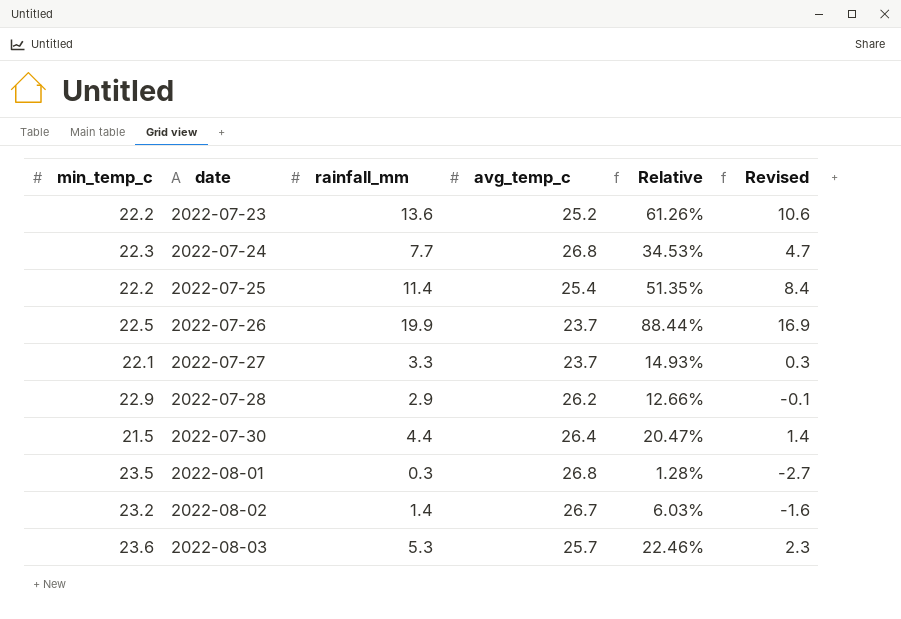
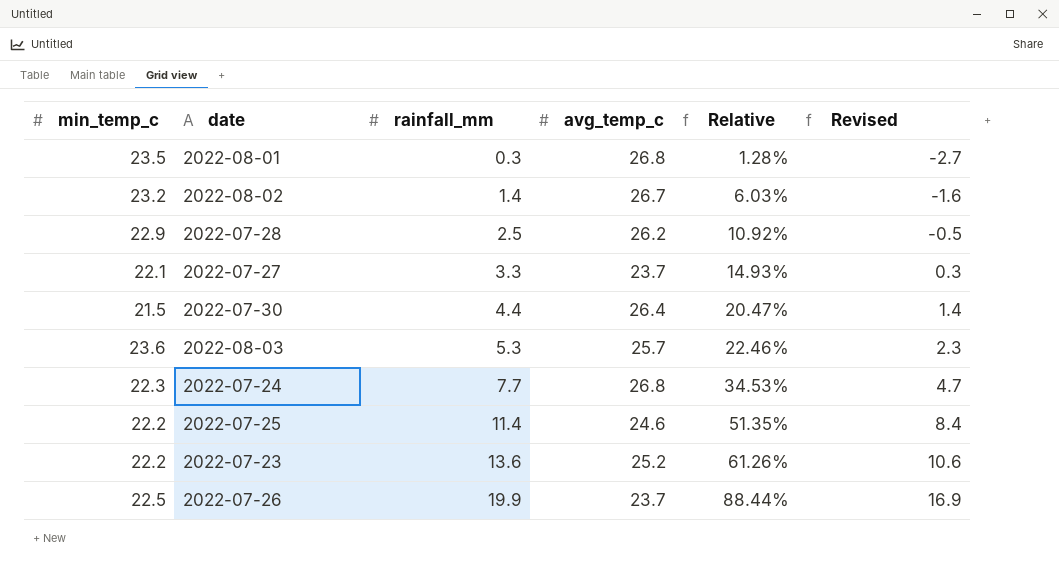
row order: date ascending -> rainfall_mm ascending
2022-07-28 | rainfall_mm: 2.9 -> 2.5
2022-07-28 | Relative: 12.66% -> 10.92%
2022-07-28 | Revised: -0.1 -> -0.5
2022-07-25 | avg_temp_c: 25.4 -> 24.6

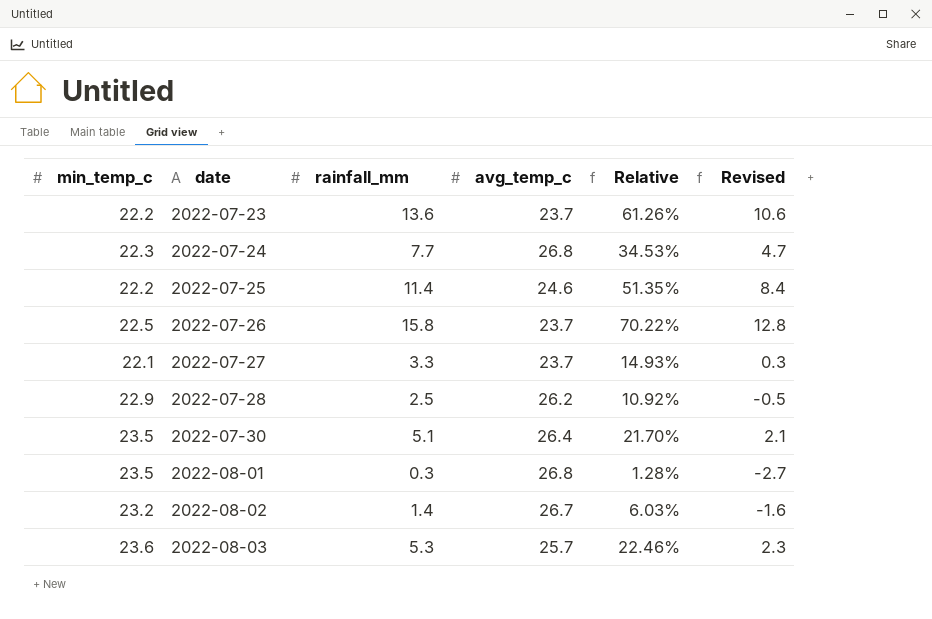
row order: rainfall_mm ascending -> date ascending
2022-07-23 | avg_temp_c: 25.2 -> 23.7
2022-07-26 | rainfall_mm: 19.9 -> 15.8
2022-07-26 | Relative: 88.44% -> 70.22%
2022-07-26 | Revised: 16.9 -> 12.8
2022-07-30 | min_temp_c: 21.5 -> 23.5
2022-07-30 | rainfall_mm: 4.4 -> 5.1
2022-07-30 | Relative: 20.47% -> 21.70%
2022-07-30 | Revised: 1.4 -> 2.1

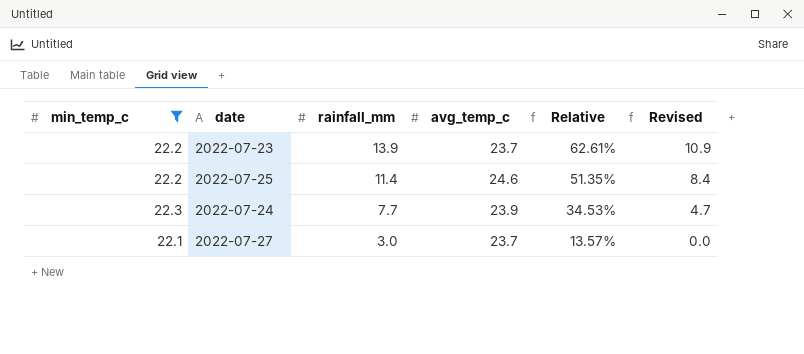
filter: none -> min_temp_c <= 22.3
row order: date ascending -> rainfall_mm descending
2022-07-23 | rainfall_mm: 13.6 -> 13.9
2022-07-23 | Relative: 61.26% -> 62.61%
2022-07-23 | Revised: 10.6 -> 10.9
2022-07-24 | avg_temp_c: 26.8 -> 23.9
2022-07-27 | rainfall_mm: 3.3 -> 3.0
2022-07-27 | Relative: 14.93% -> 13.57%
2022-07-27 | Revised: 0.3 -> 0.0

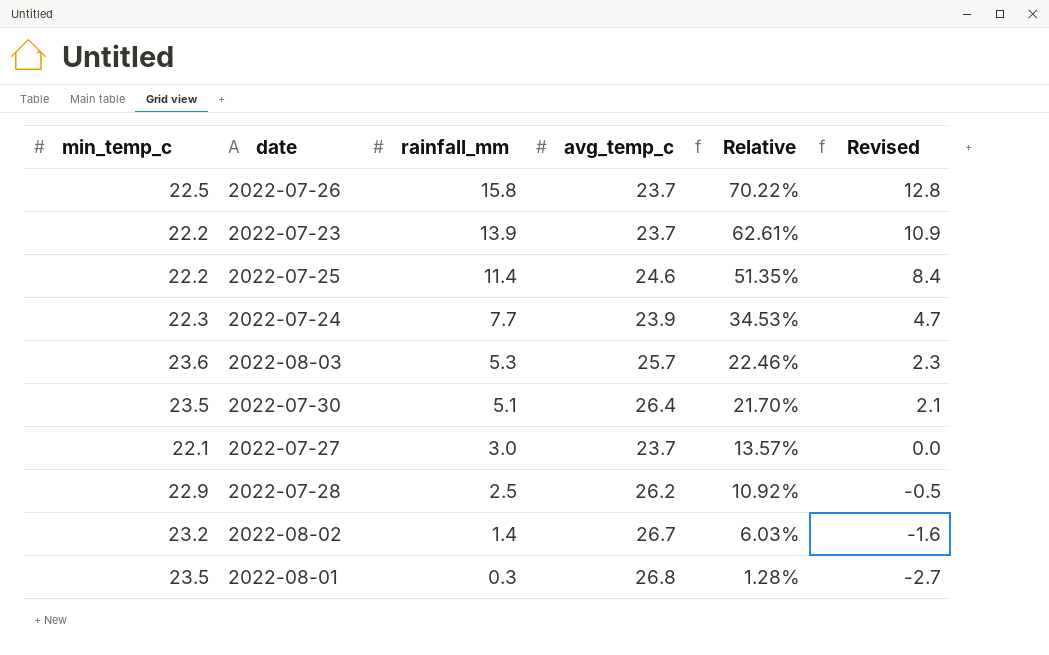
filter: min_temp_c <= 22.3 -> none

